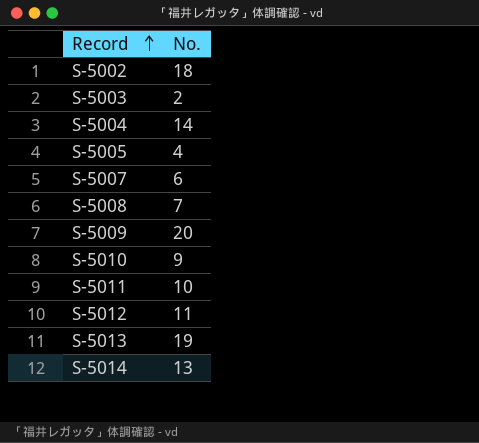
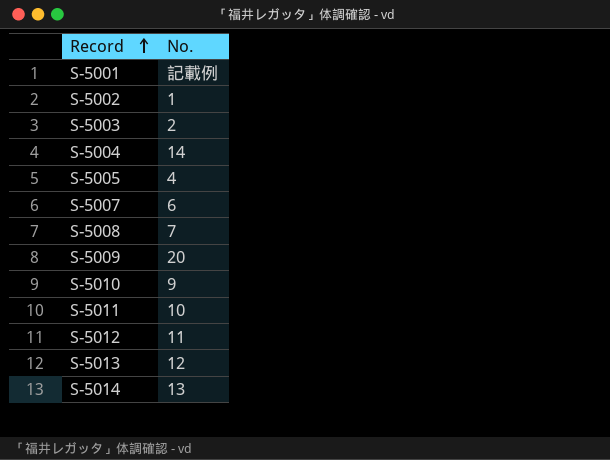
row S-5001: none -> 記載例
S-5002 | No.: 18 -> 1
S-5013 | No.: 19 -> 12

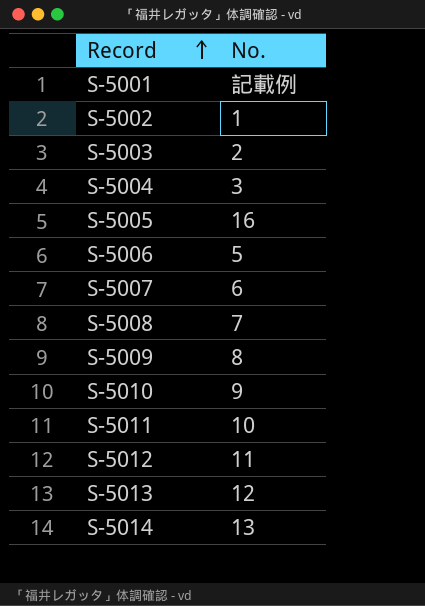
S-5004 | No.: 14 -> 3
S-5005 | No.: 4 -> 16
row S-5006: none -> 5
S-5009 | No.: 20 -> 8

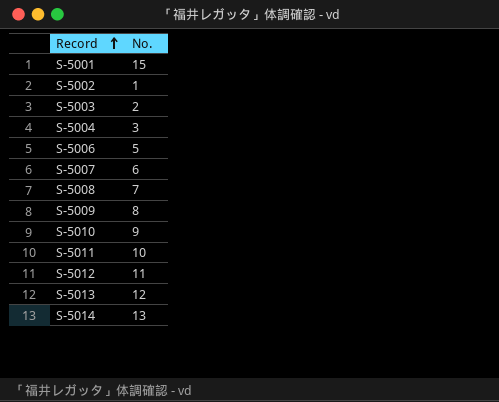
row S-5005: 16 -> none
S-5001 | No.: 記載例 -> 15

